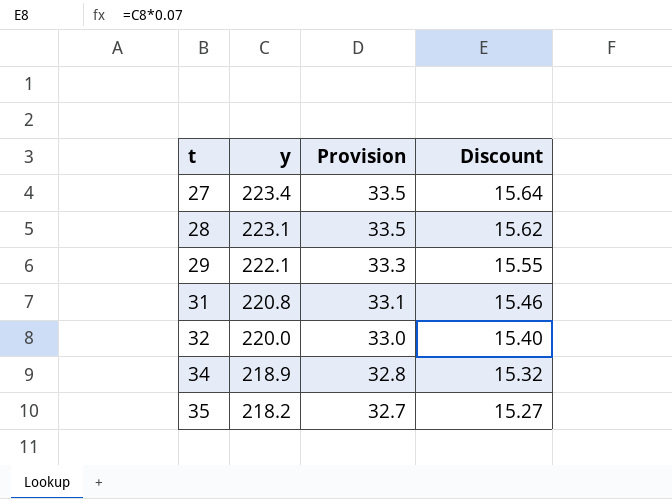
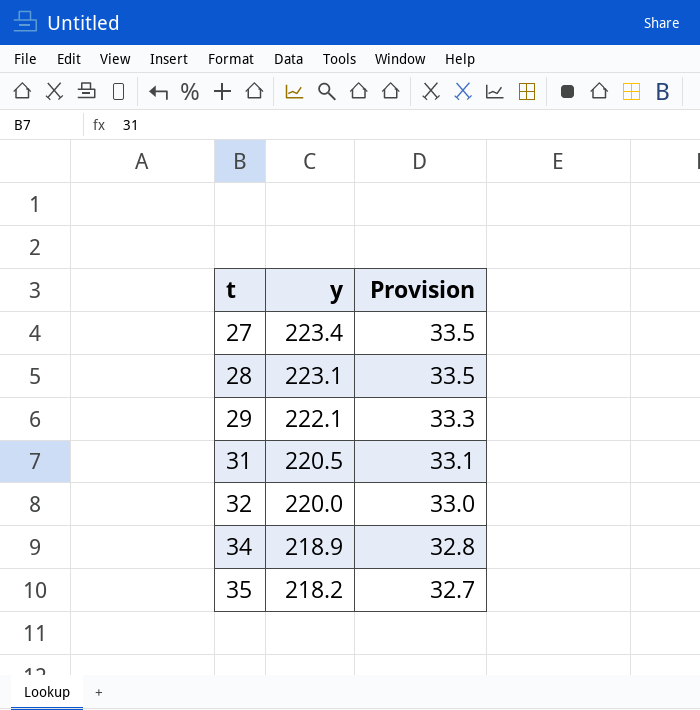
column Discount | formula: [y] * 0.07 -> none
31 | y: 220.8 -> 220.5

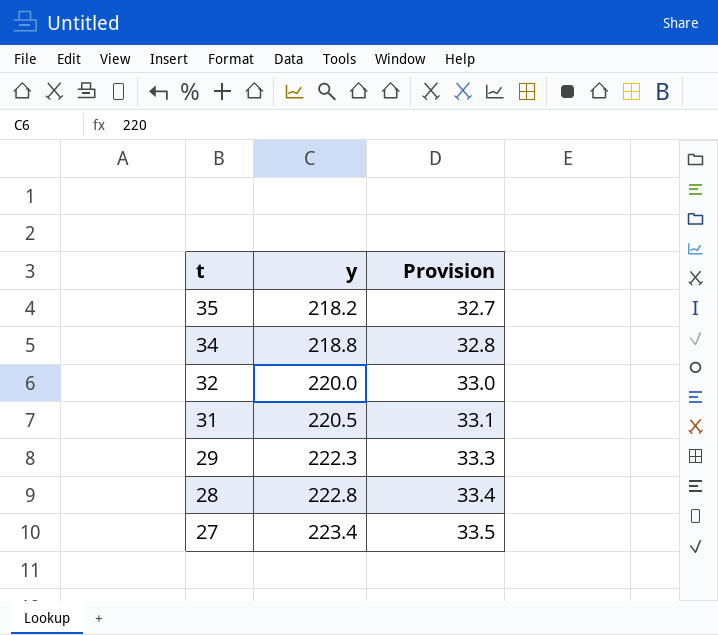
row order: t ascending -> t descending
34 | y: 218.9 -> 218.8
29 | y: 222.1 -> 222.3
28 | y: 223.1 -> 222.8
28 | Provision: 33.5 -> 33.4

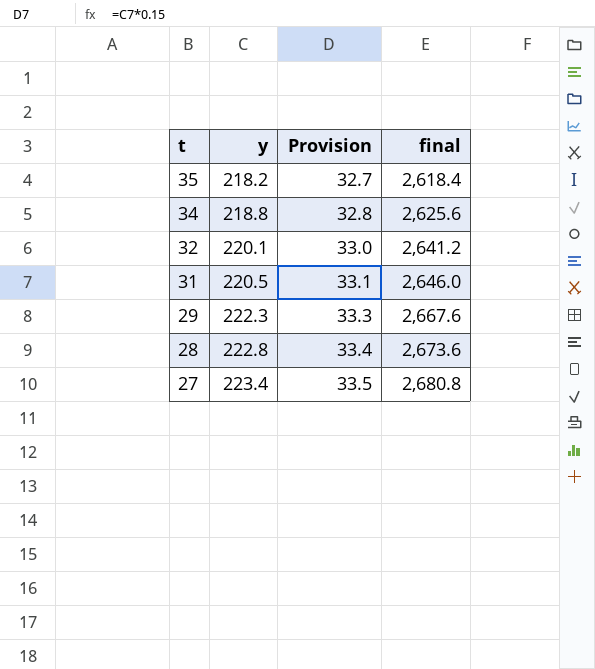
column final | formula: none -> [y] * 12
32 | y: 220.0 -> 220.1

